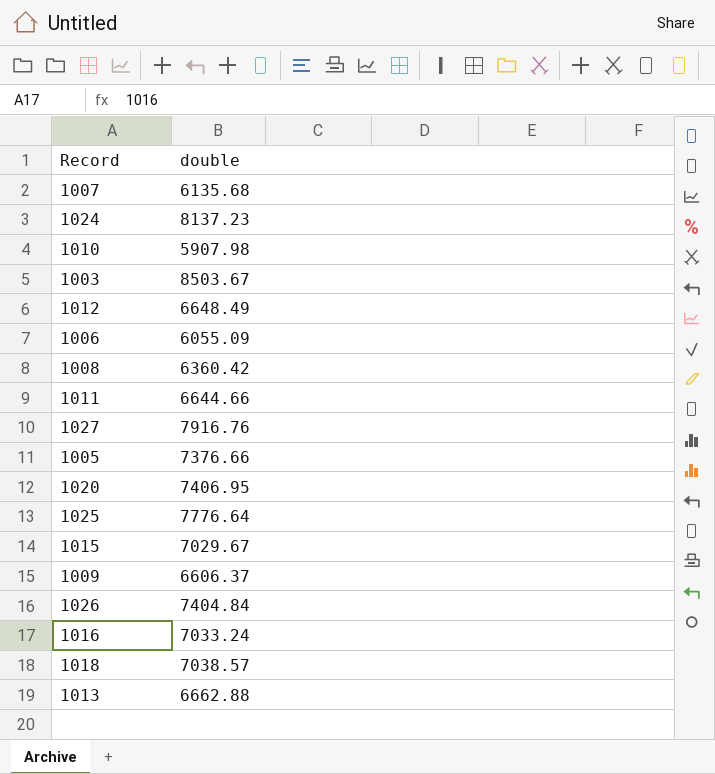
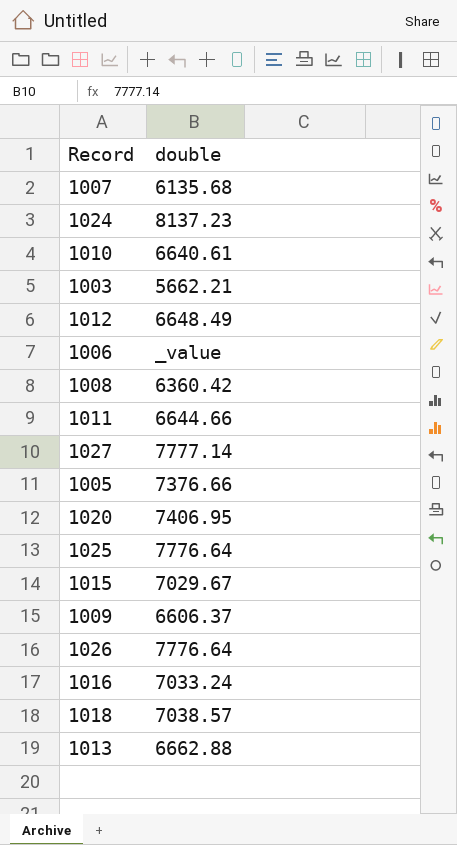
1010 | double: 5907.98 -> 6640.61
1003 | double: 8503.67 -> 5662.21
1006 | double: 6055.09 -> _value
1027 | double: 7916.76 -> 7777.14
1026 | double: 7404.84 -> 7776.64

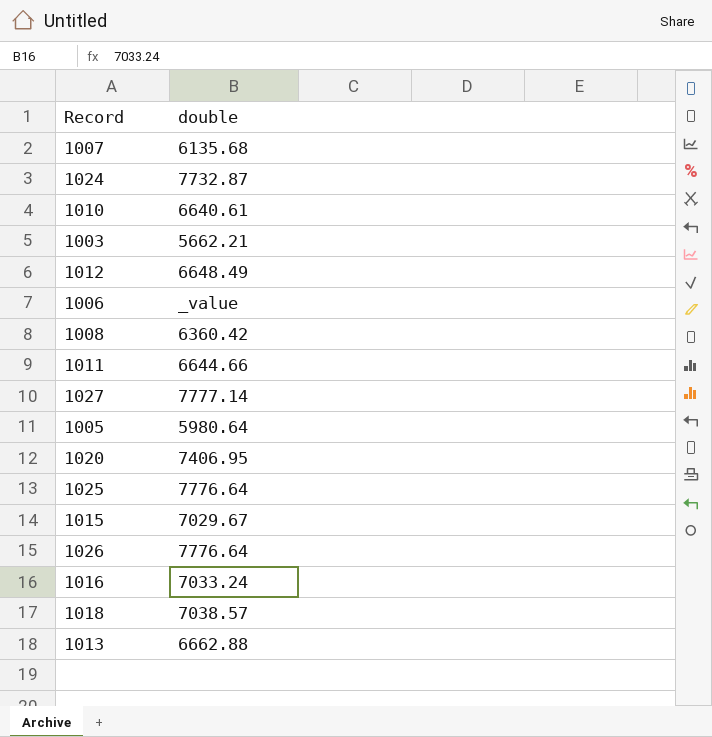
row 1009: 6606.37 -> none
1024 | double: 8137.23 -> 7732.87
1005 | double: 7376.66 -> 5980.64

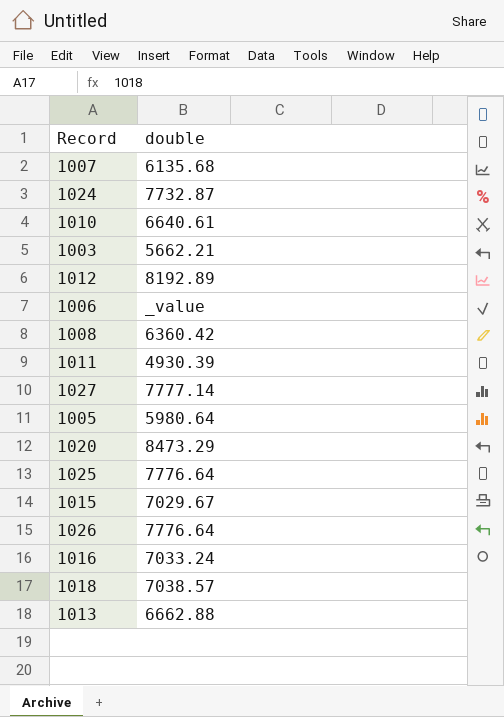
1012 | double: 6648.49 -> 8192.89
1011 | double: 6644.66 -> 4930.39
1020 | double: 7406.95 -> 8473.29

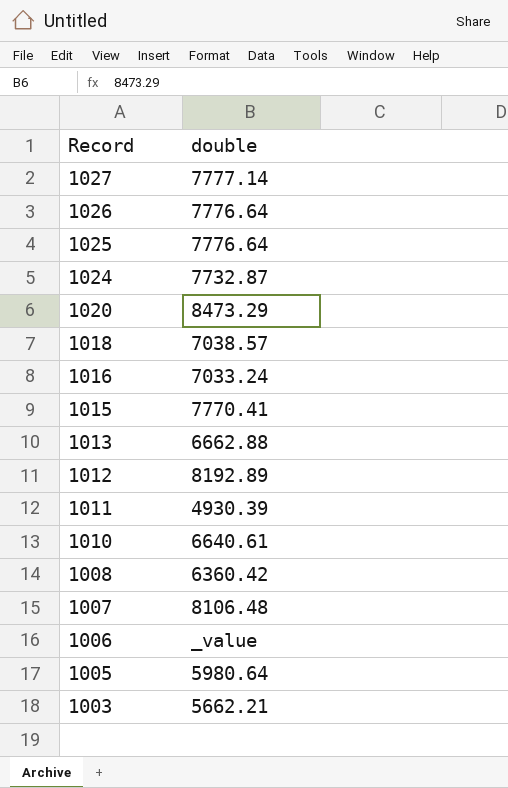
row order: none -> Record descending
1015 | double: 7029.67 -> 7770.41
1007 | double: 6135.68 -> 8106.48

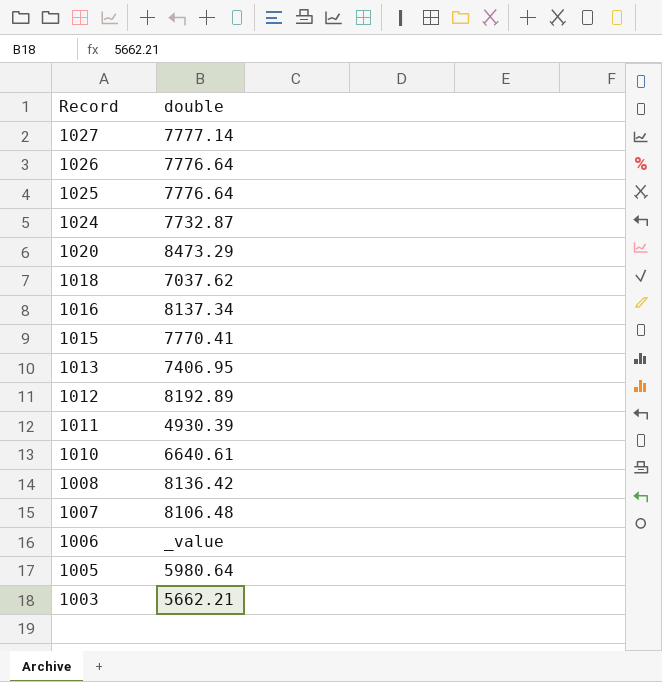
1018 | double: 7038.57 -> 7037.62
1016 | double: 7033.24 -> 8137.34
1013 | double: 6662.88 -> 7406.95
1008 | double: 6360.42 -> 8136.42

